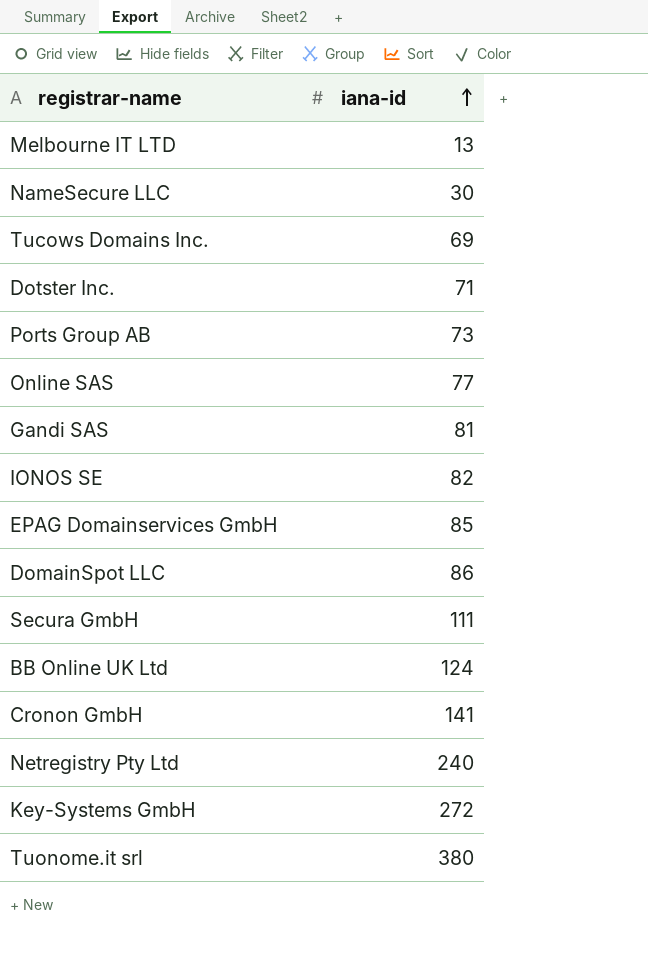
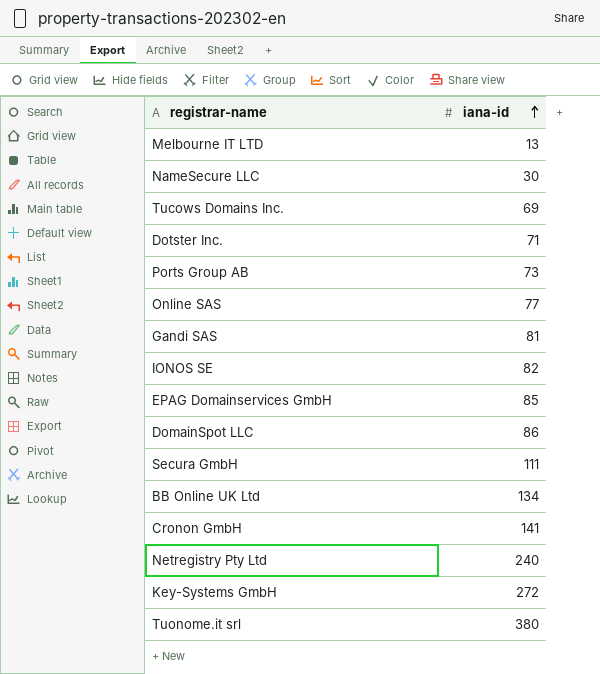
BB Online UK Ltd | iana-id: 124 -> 134

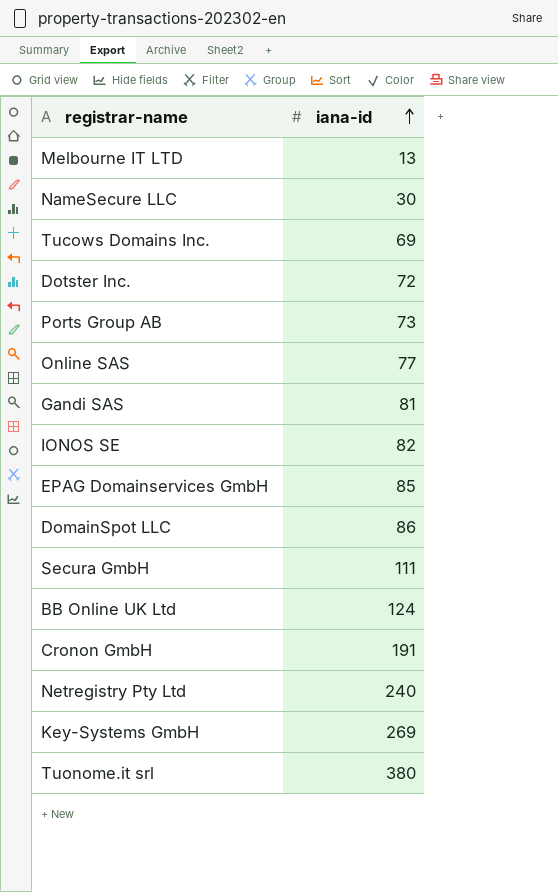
Dotster Inc. | iana-id: 71 -> 72
BB Online UK Ltd | iana-id: 134 -> 124
Cronon GmbH | iana-id: 141 -> 191
Key-Systems GmbH | iana-id: 272 -> 269

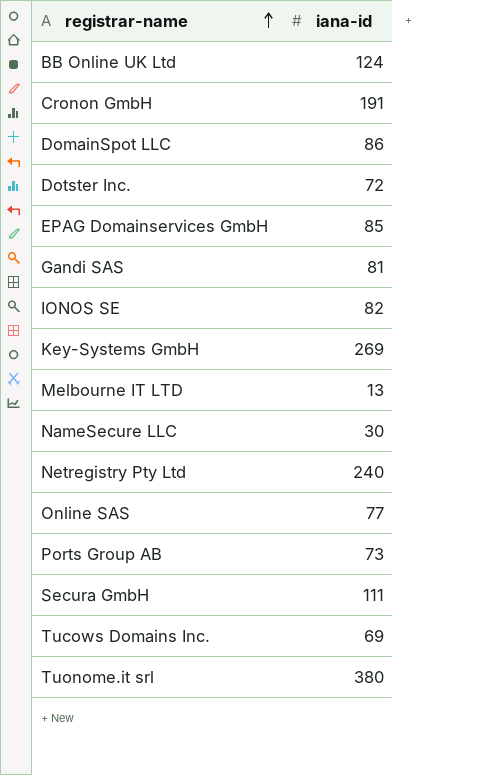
row order: iana-id ascending -> registrar-name ascending

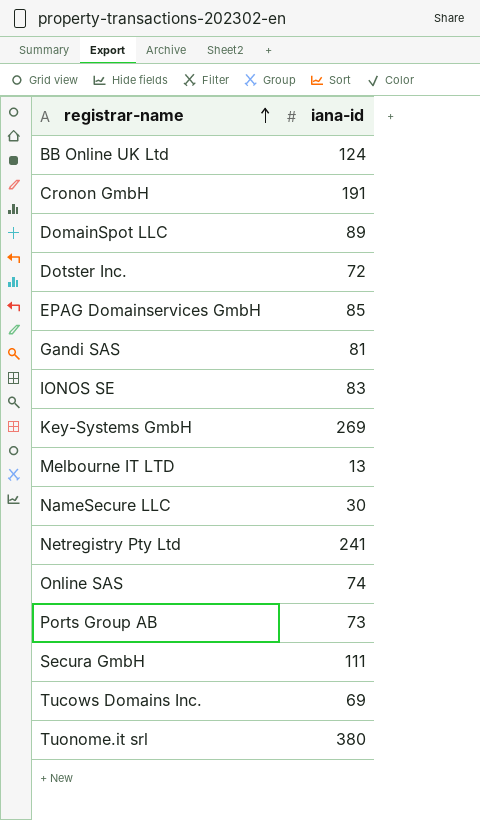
DomainSpot LLC | iana-id: 86 -> 89
IONOS SE | iana-id: 82 -> 83
Netregistry Pty Ltd | iana-id: 240 -> 241
Online SAS | iana-id: 77 -> 74

